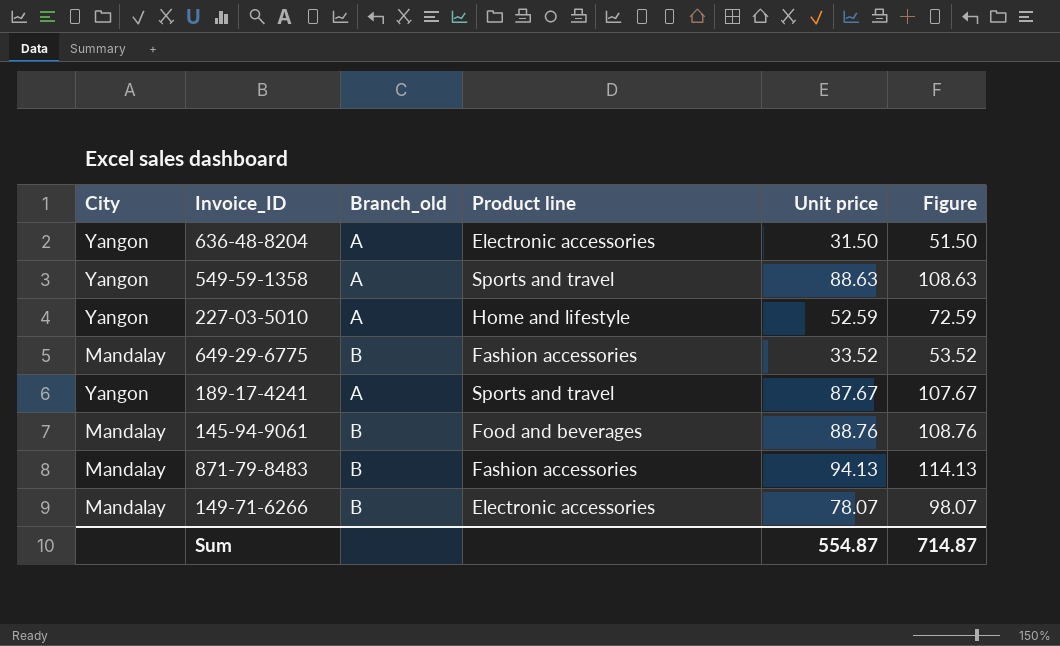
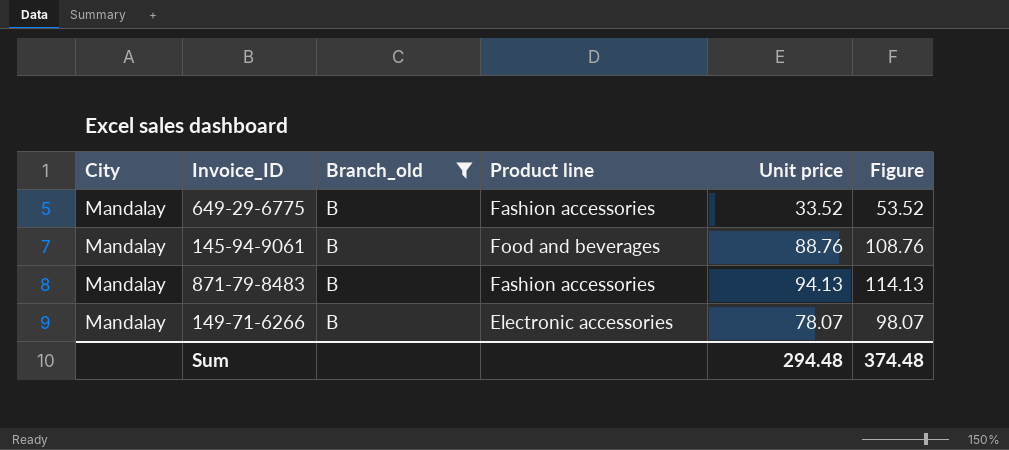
filter: none -> Branch_old = B
Sum | Unit price: 554.87 -> 294.48
Sum | Figure: 714.87 -> 374.48

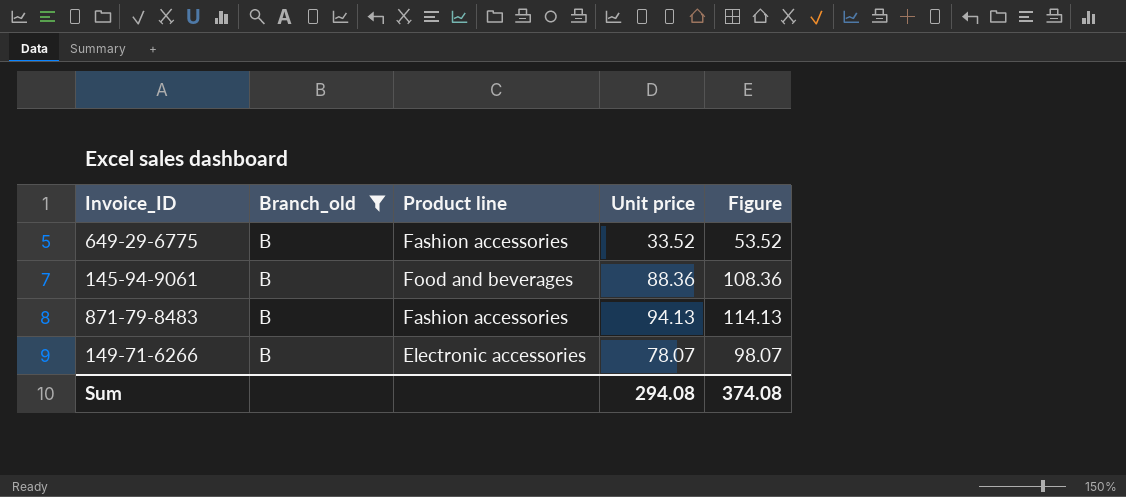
column City | position: 1 -> none
145-94-9061 | Unit price: 88.76 -> 88.36
145-94-9061 | Figure: 108.76 -> 108.36
Sum | Unit price: 294.48 -> 294.08
Sum | Figure: 374.48 -> 374.08

